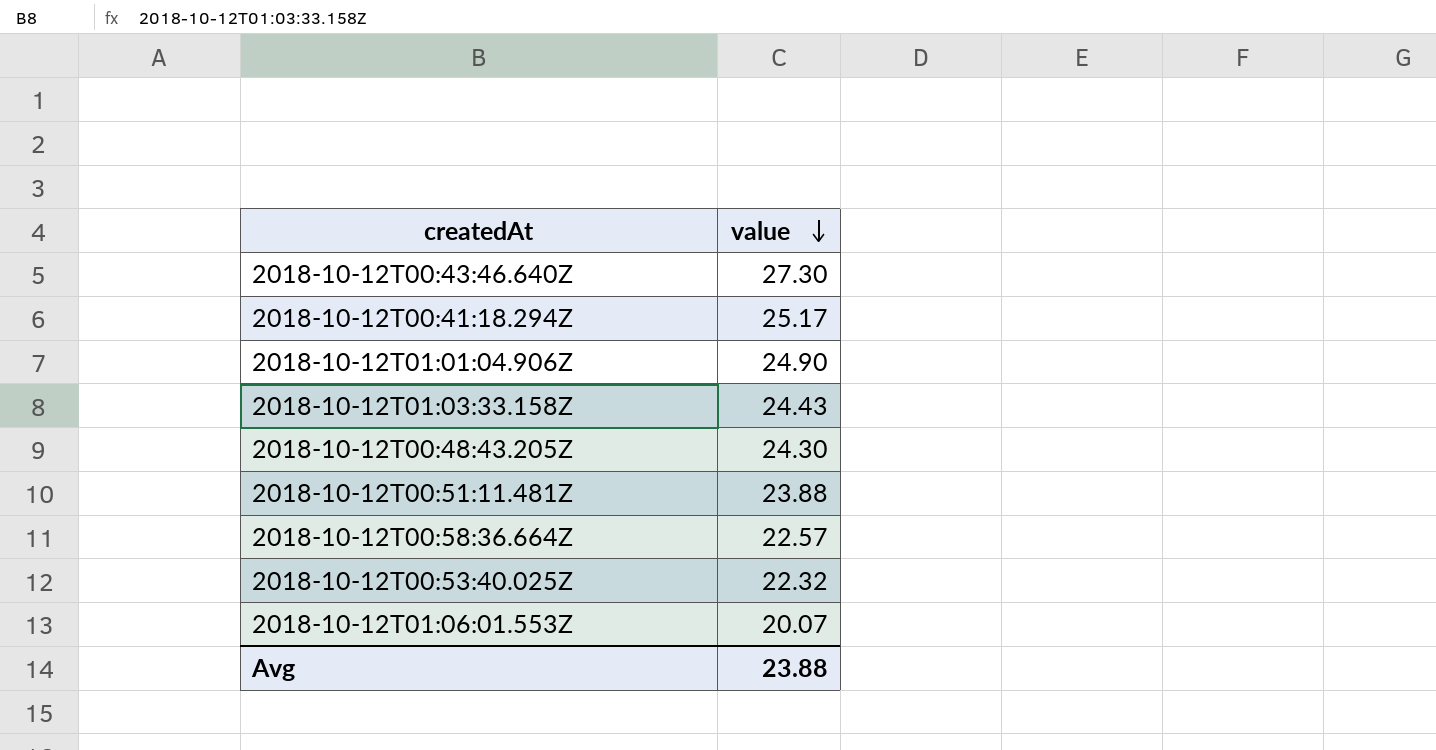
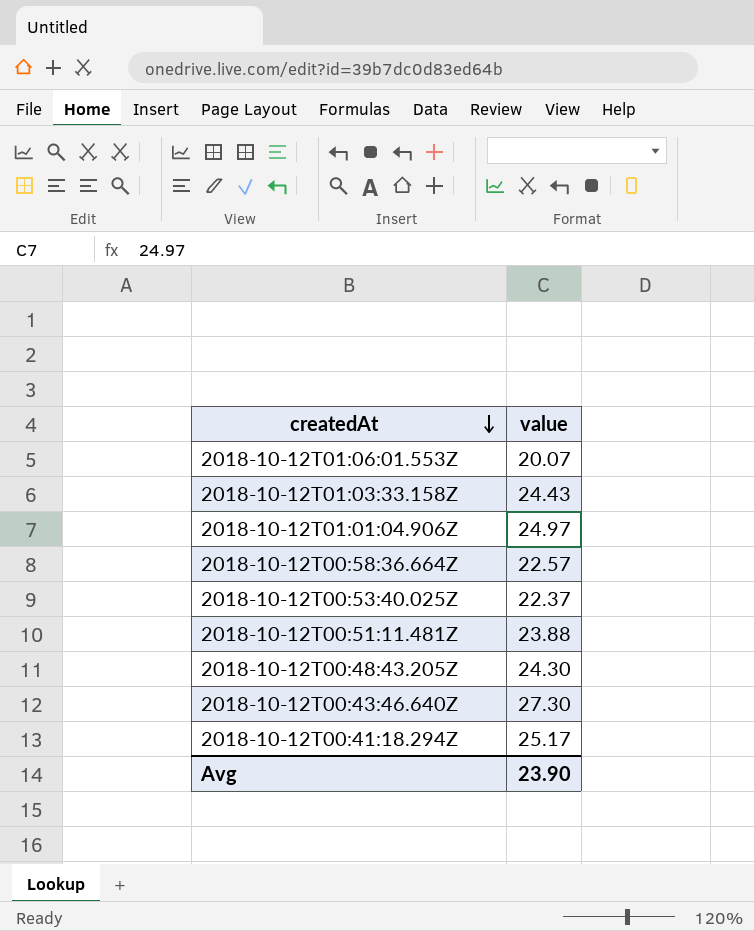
row order: value descending -> createdAt descending
2018-10-12T01:01:04.906Z | value: 24.90 -> 24.97
2018-10-12T00:53:40.025Z | value: 22.32 -> 22.37
Avg | value: 23.88 -> 23.90

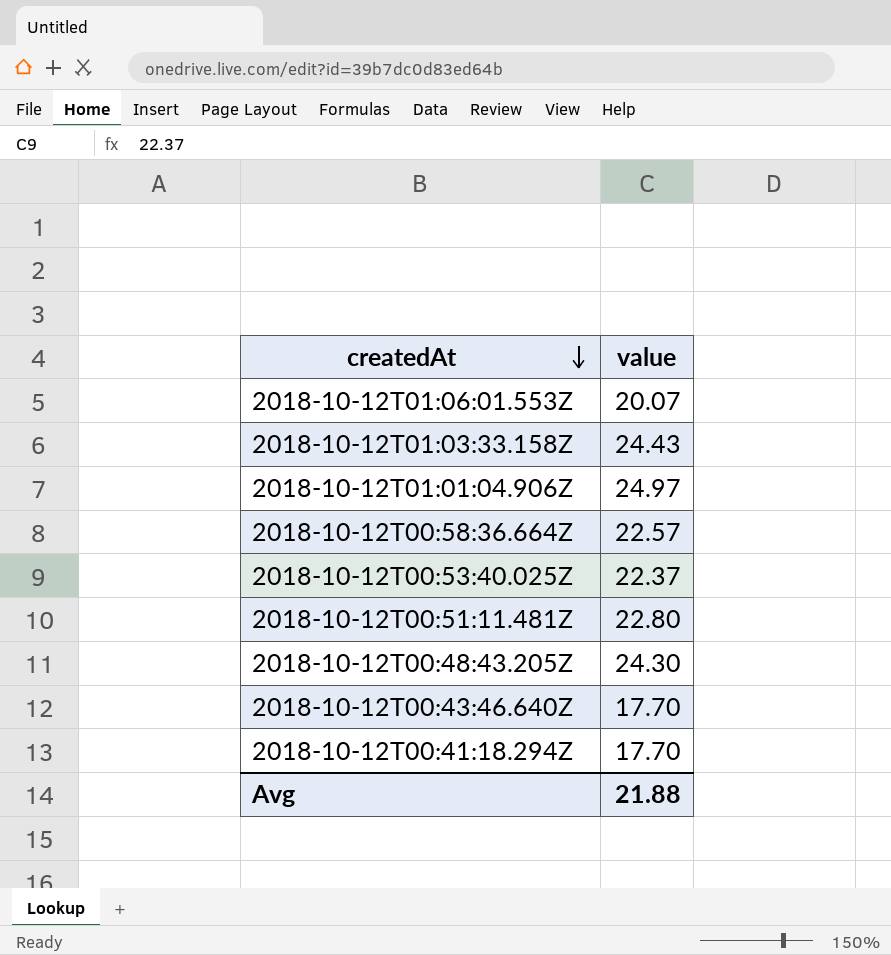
2018-10-12T00:51:11.481Z | value: 23.88 -> 22.80
2018-10-12T00:43:46.640Z | value: 27.30 -> 17.70
2018-10-12T00:41:18.294Z | value: 25.17 -> 17.70
Avg | value: 23.90 -> 21.88

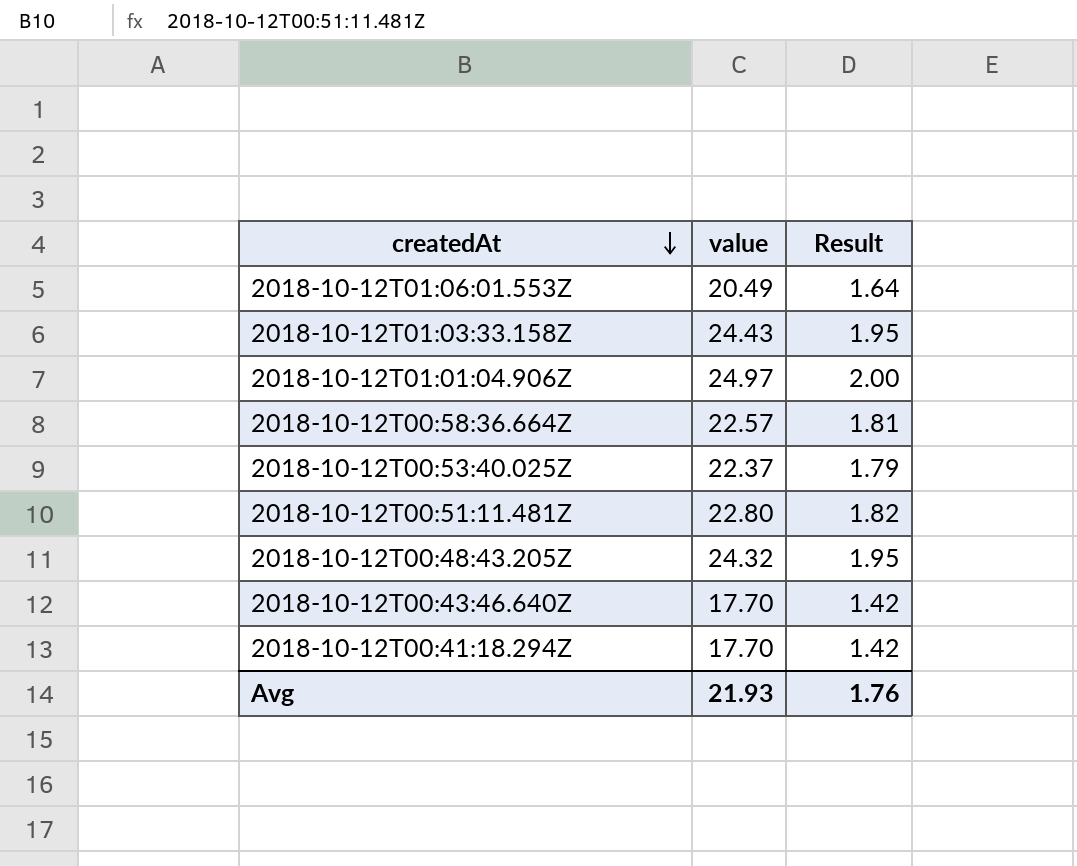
column Result | formula: none -> [value] * 0.08
2018-10-12T01:06:01.553Z | value: 20.07 -> 20.49
2018-10-12T00:48:43.205Z | value: 24.30 -> 24.32
Avg | value: 21.88 -> 21.93

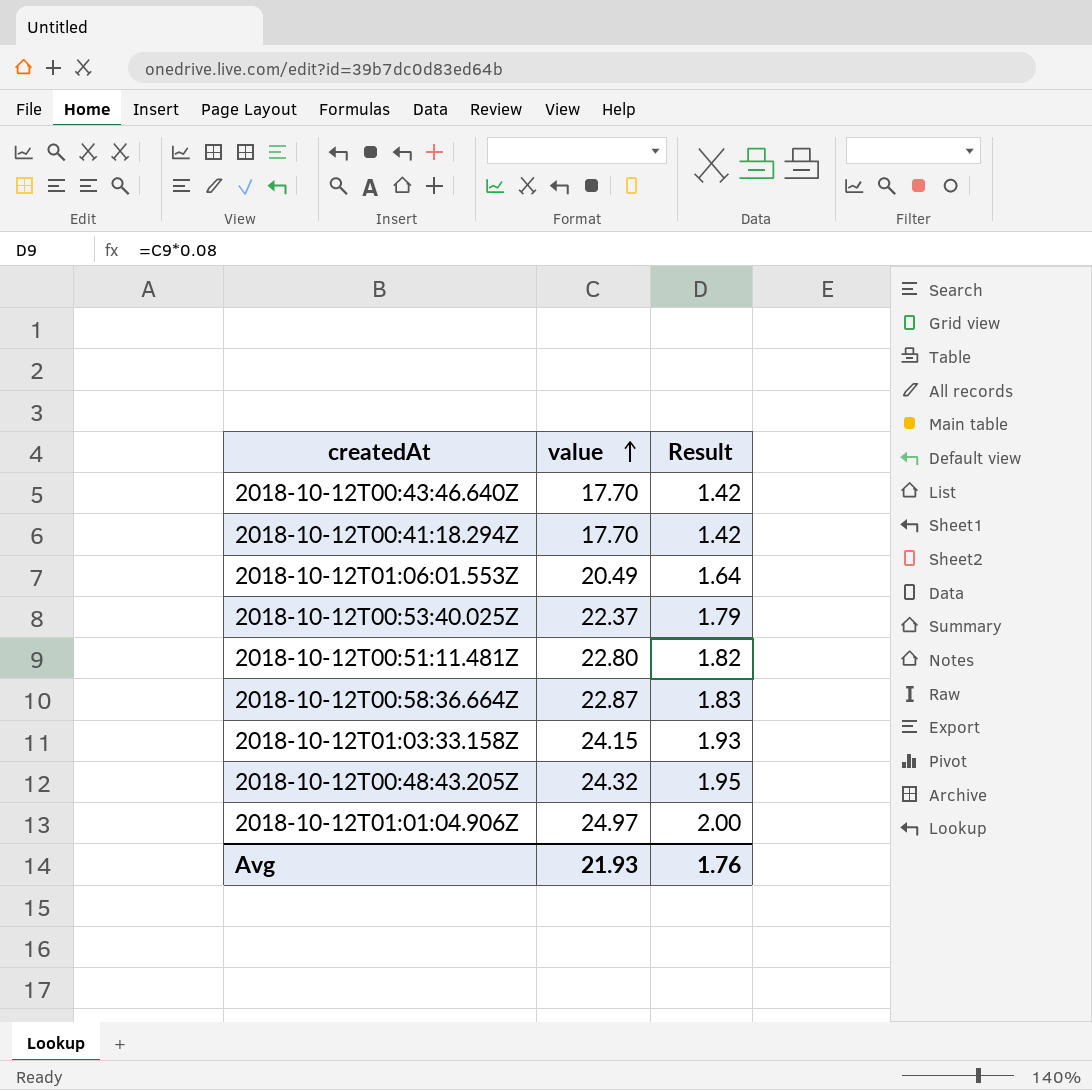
row order: createdAt descending -> value ascending
2018-10-12T00:58:36.664Z | value: 22.57 -> 22.87
2018-10-12T00:58:36.664Z | Result: 1.81 -> 1.83
2018-10-12T01:03:33.158Z | value: 24.43 -> 24.15
2018-10-12T01:03:33.158Z | Result: 1.95 -> 1.93

